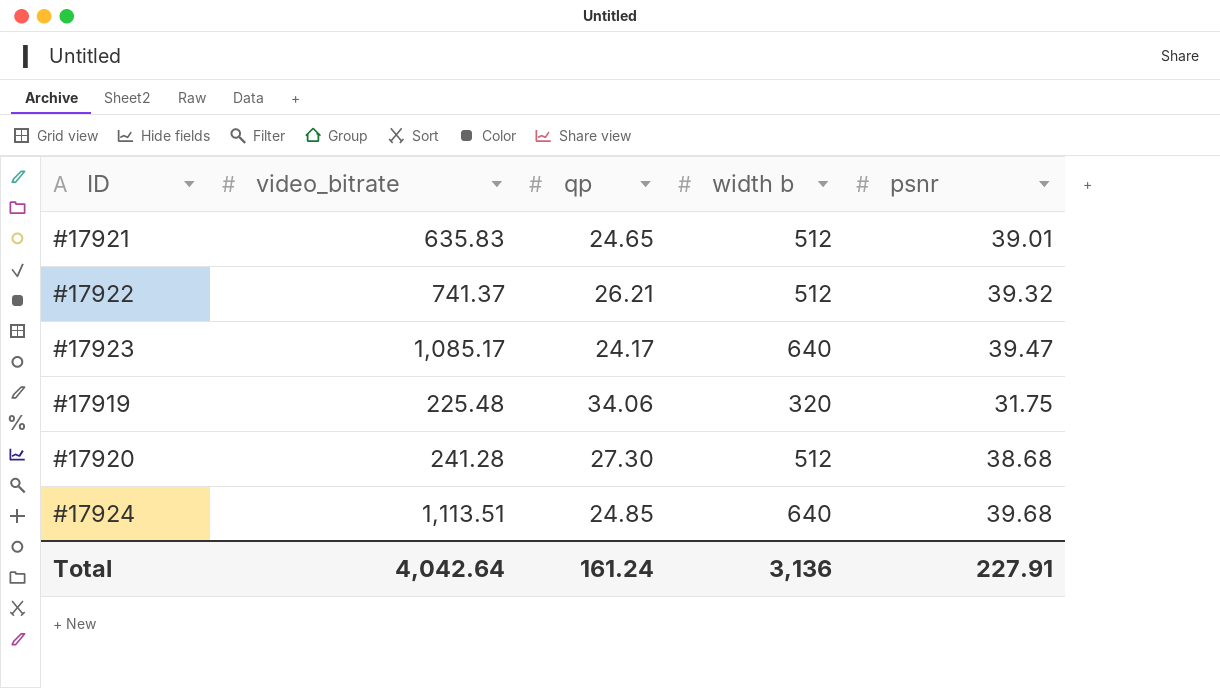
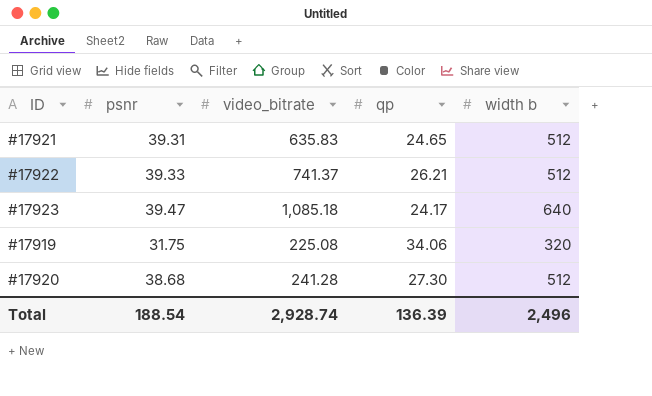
column psnr | position: 5 -> 2
row #17924: 1,113.51 | 24.85 | 640 | 39.68 -> none
#17921 | psnr: 39.01 -> 39.31
#17922 | psnr: 39.32 -> 39.33
#17923 | video_bitrate: 1,085.17 -> 1,085.18
#17919 | video_bitrate: 225.48 -> 225.08
Total | psnr: 227.91 -> 188.54
Total | video_bitrate: 4,042.64 -> 2,928.74
Total | qp: 161.24 -> 136.39
Total | width b: 3,136 -> 2,496

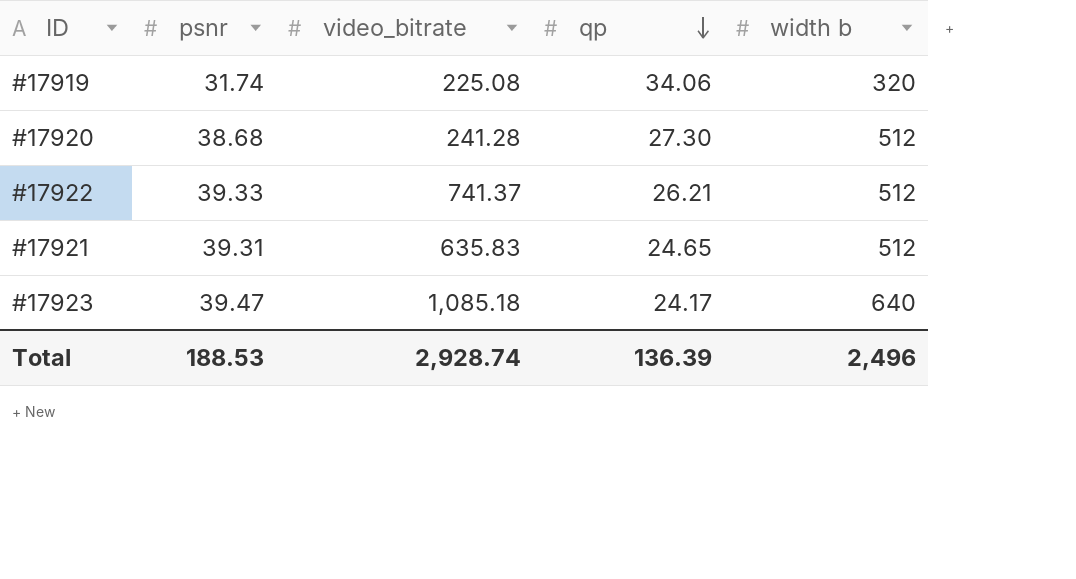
row order: none -> qp descending
#17919 | psnr: 31.75 -> 31.74
Total | psnr: 188.54 -> 188.53

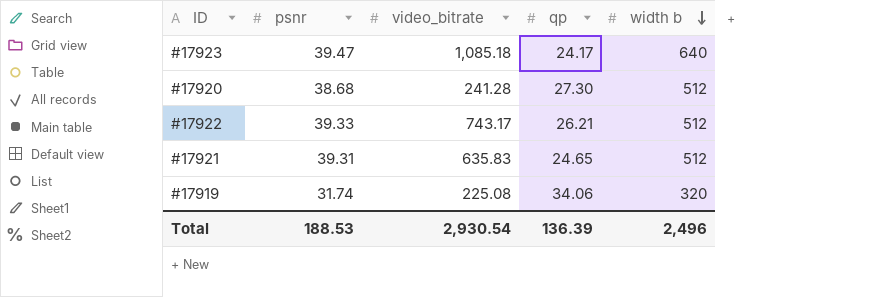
row order: qp descending -> width b descending
#17922 | video_bitrate: 741.37 -> 743.17
Total | video_bitrate: 2,928.74 -> 2,930.54

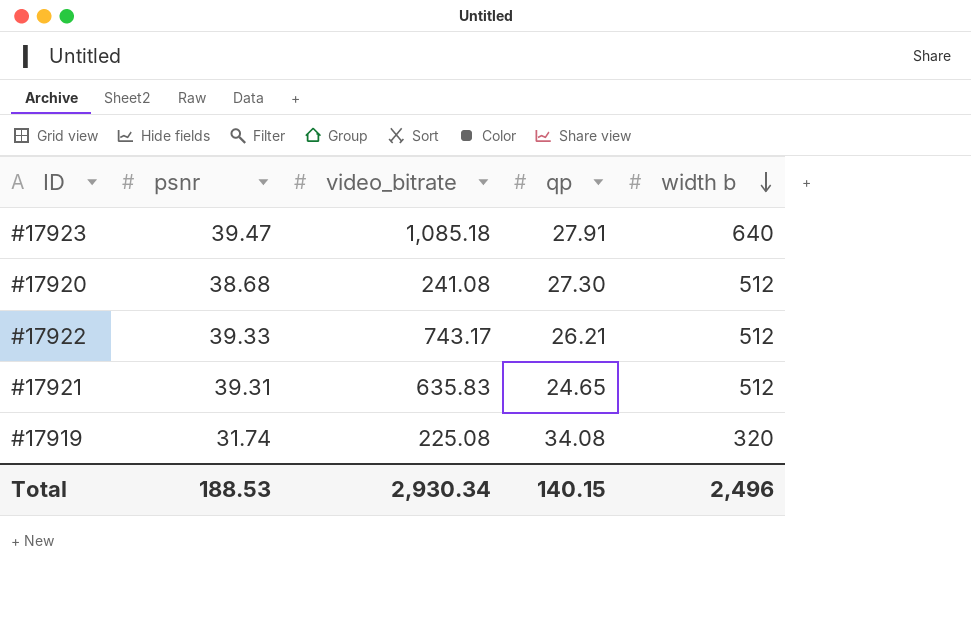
#17923 | qp: 24.17 -> 27.91
#17920 | video_bitrate: 241.28 -> 241.08
#17919 | qp: 34.06 -> 34.08
Total | video_bitrate: 2,930.54 -> 2,930.34
Total | qp: 136.39 -> 140.15

